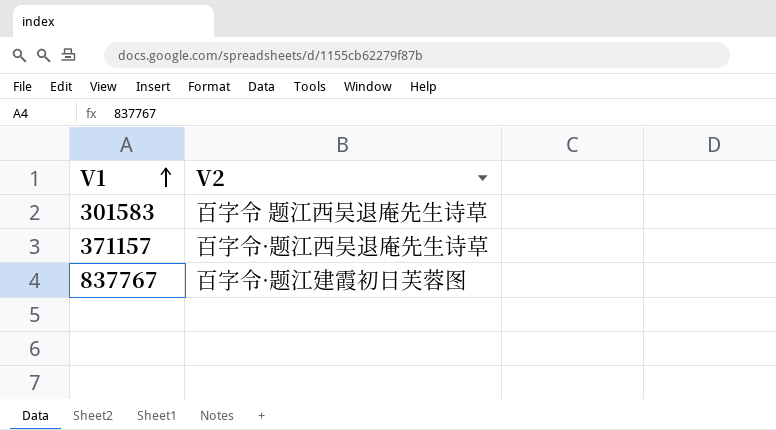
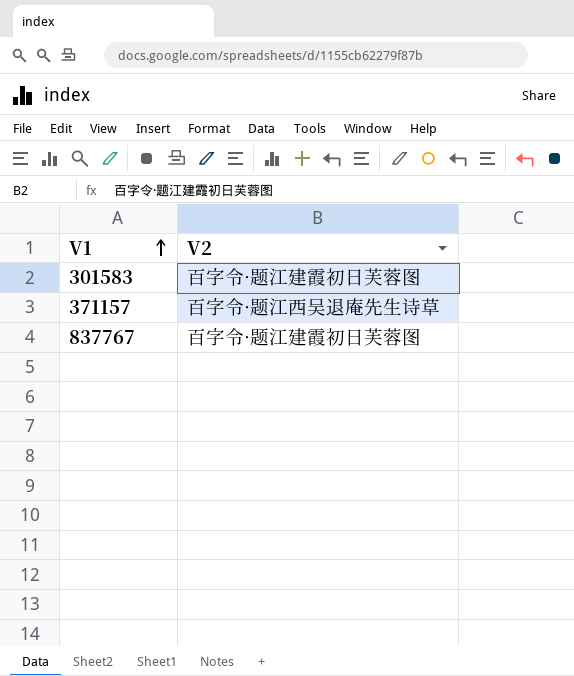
301583 | V2: 百字令 题江西吴退庵先生诗草 -> 百字令·题江建霞初日芙蓉图

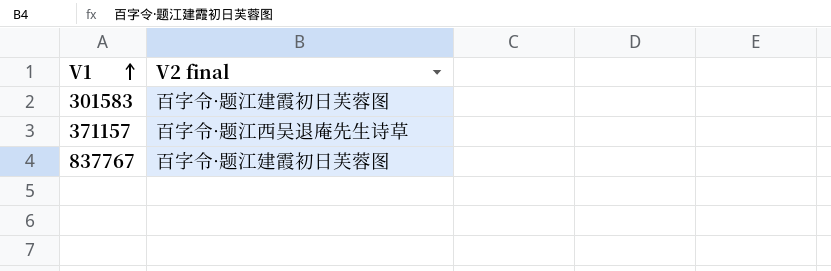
column name: V2 -> V2 final

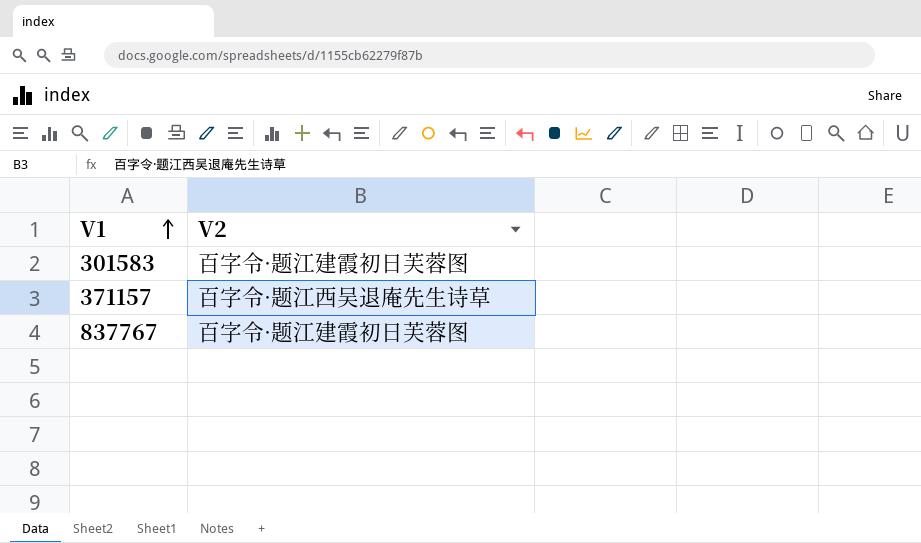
column name: V2 final -> V2

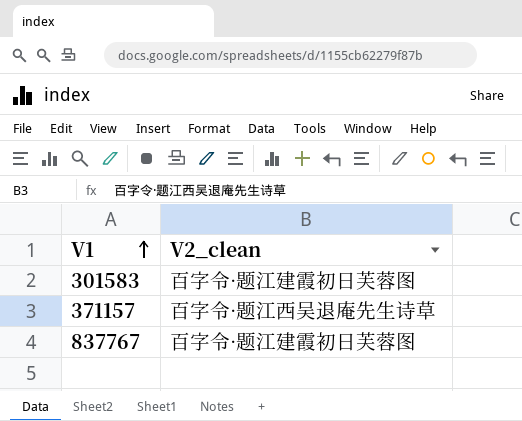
column name: V2 -> V2_clean

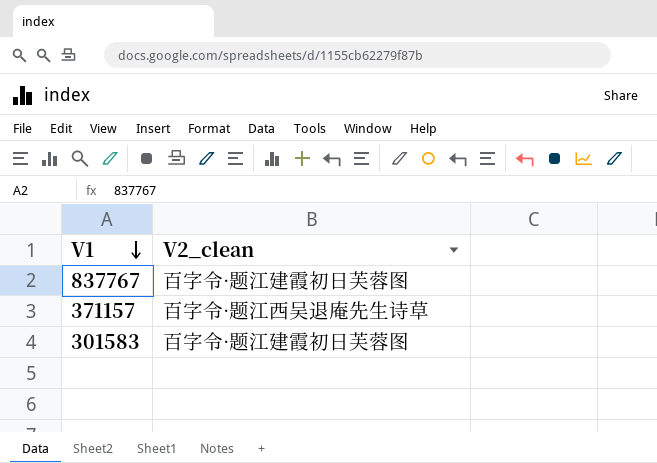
row order: V1 ascending -> V1 descending

